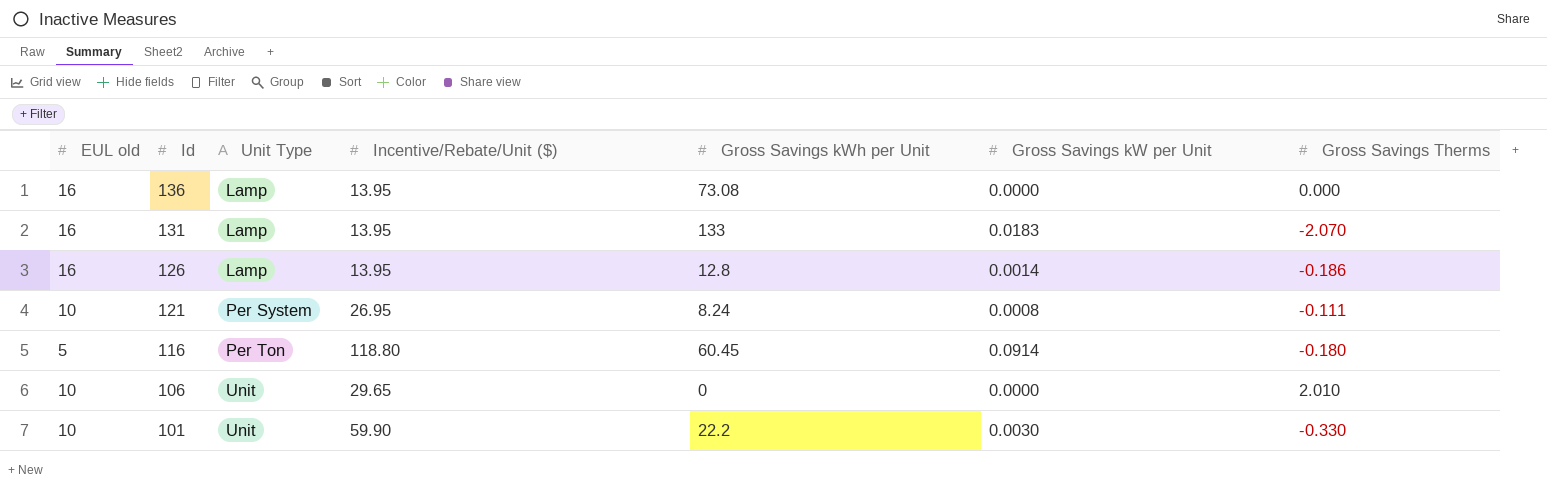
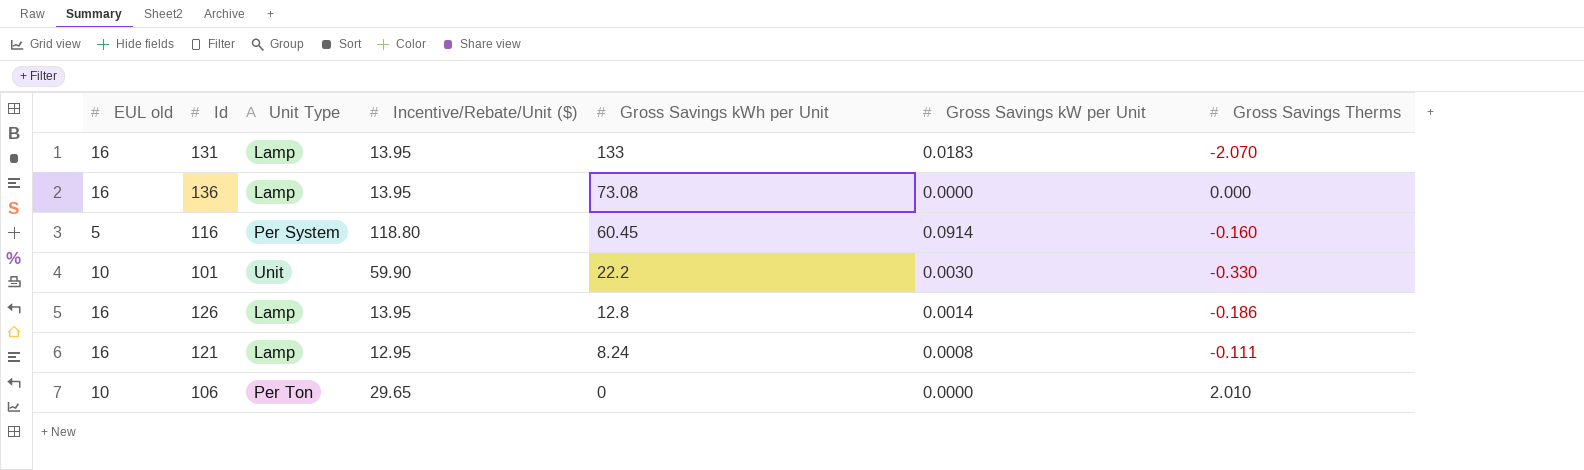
row order: Id descending -> Gross Savings kWh per Unit descending
116 | Unit Type: Per Ton -> Per System
116 | Gross Savings Therms: -0.180 -> -0.160
121 | EUL old: 10 -> 16
121 | Unit Type: Per System -> Lamp
121 | Incentive/Rebate/Unit ($): 26.95 -> 12.95
106 | Unit Type: Unit -> Per Ton

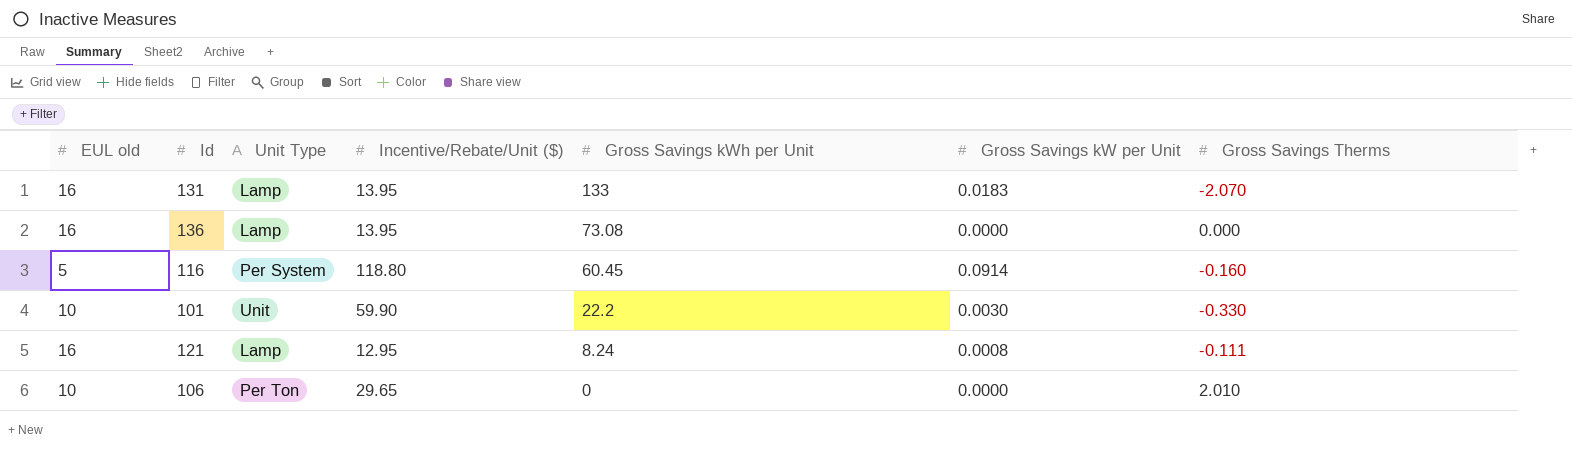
row 126: 16 | Lamp | 13.95 | 12.8 | 0.0014 | -0.186 -> none

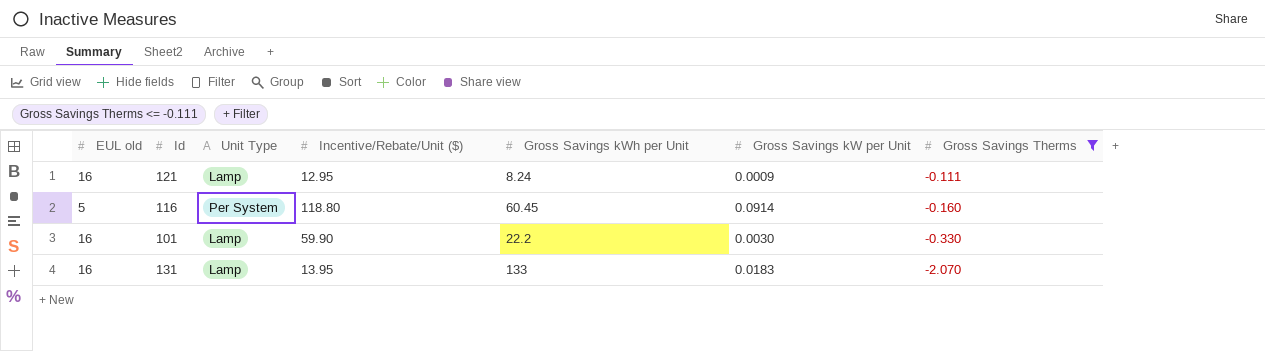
filter: none -> Gross Savings Therms <= -0.111
row order: Gross Savings kWh per Unit descending -> Gross Savings Therms descending
121 | Gross Savings kW per Unit: 0.0008 -> 0.0009
101 | EUL old: 10 -> 16
101 | Unit Type: Unit -> Lamp

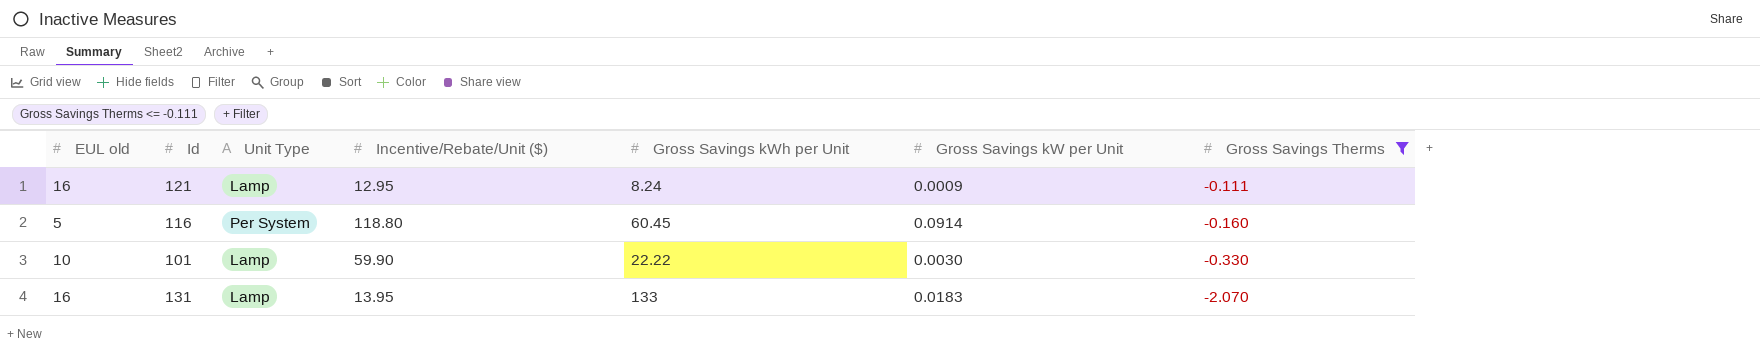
101 | EUL old: 16 -> 10
101 | Gross Savings kWh per Unit: 22.2 -> 22.22

